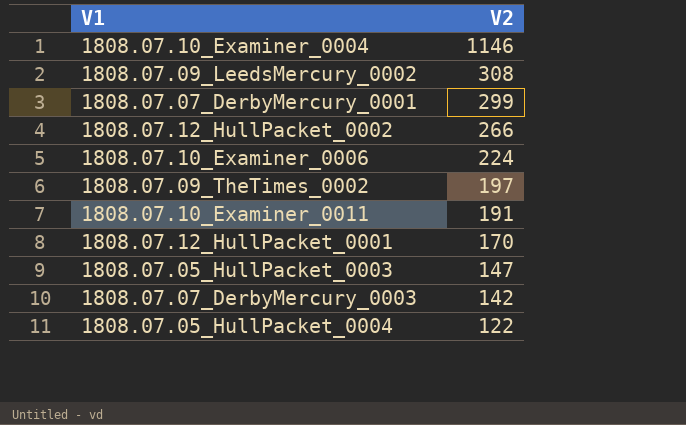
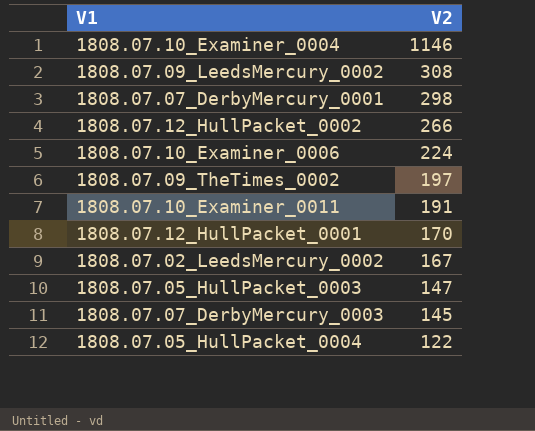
1808.07.07_DerbyMercury_0001 | V2: 299 -> 298
row 1808.07.02_LeedsMercury_0002: none -> 167
1808.07.07_DerbyMercury_0003 | V2: 142 -> 145

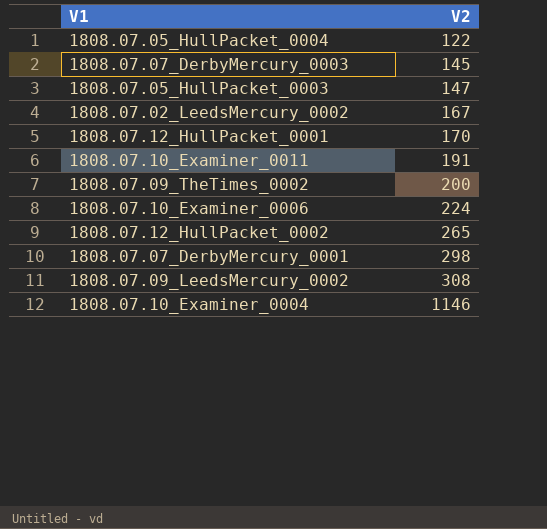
row order: V2 descending -> V2 ascending
1808.07.09_TheTimes_0002 | V2: 197 -> 200
1808.07.12_HullPacket_0002 | V2: 266 -> 265

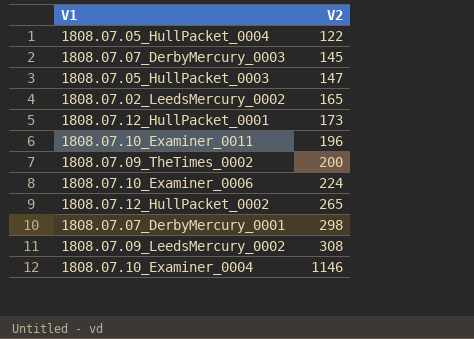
1808.07.02_LeedsMercury_0002 | V2: 167 -> 165
1808.07.12_HullPacket_0001 | V2: 170 -> 173
1808.07.10_Examiner_0011 | V2: 191 -> 196

